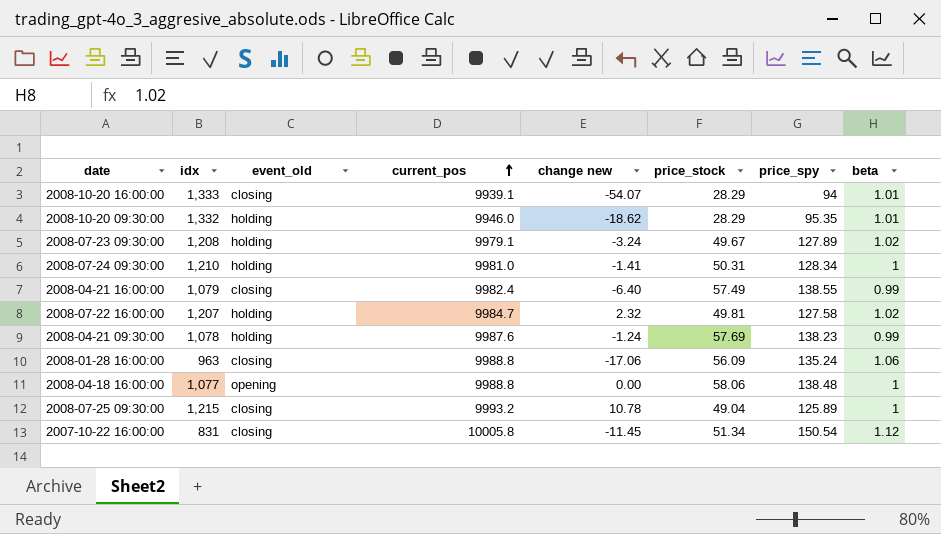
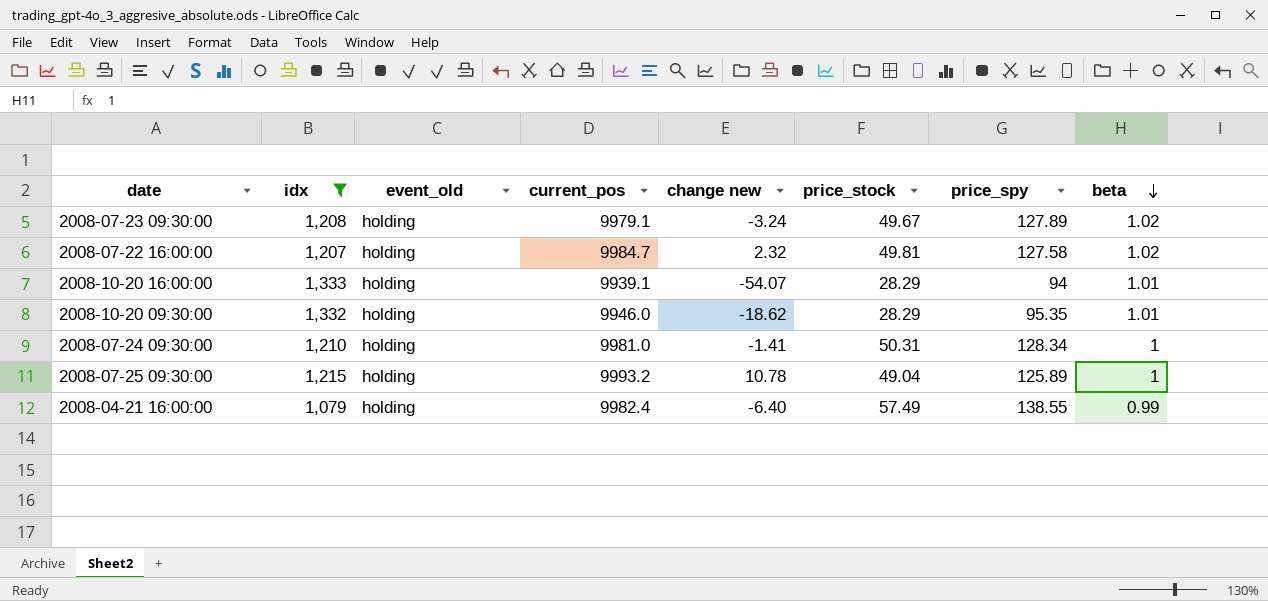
filter: none -> idx >= 1,079
row order: current_pos ascending -> beta descending
2008-10-20 16:00:00 | event_old: closing -> holding
2008-07-25 09:30:00 | event_old: closing -> holding
2008-04-21 16:00:00 | event_old: closing -> holding

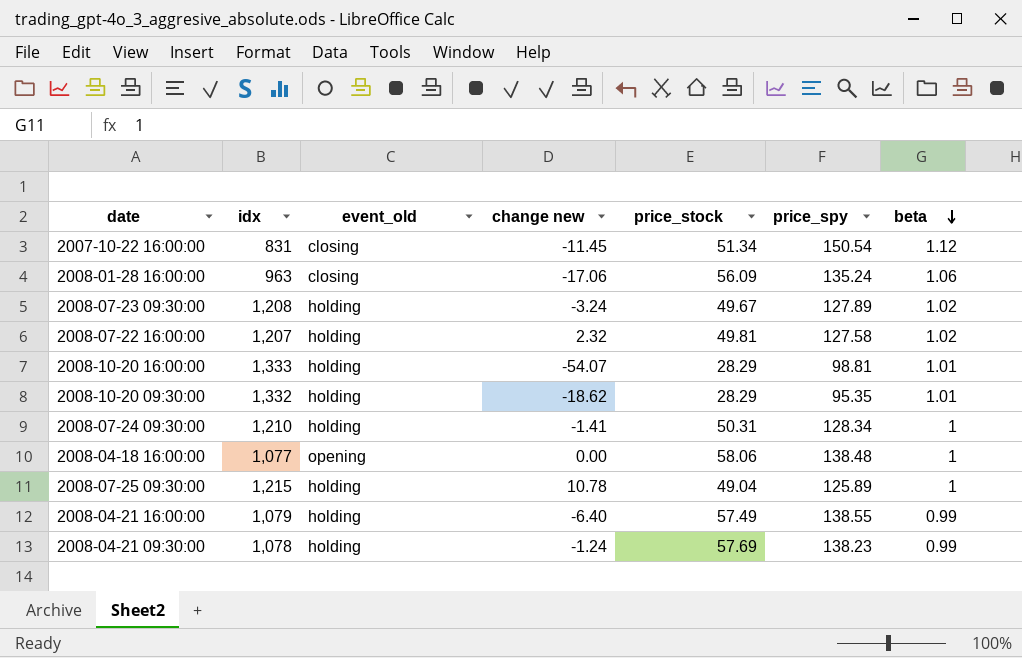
filter: idx >= 1,079 -> none
column current_pos | position: 4 -> none
2008-10-20 16:00:00 | price_spy: 94 -> 98.81

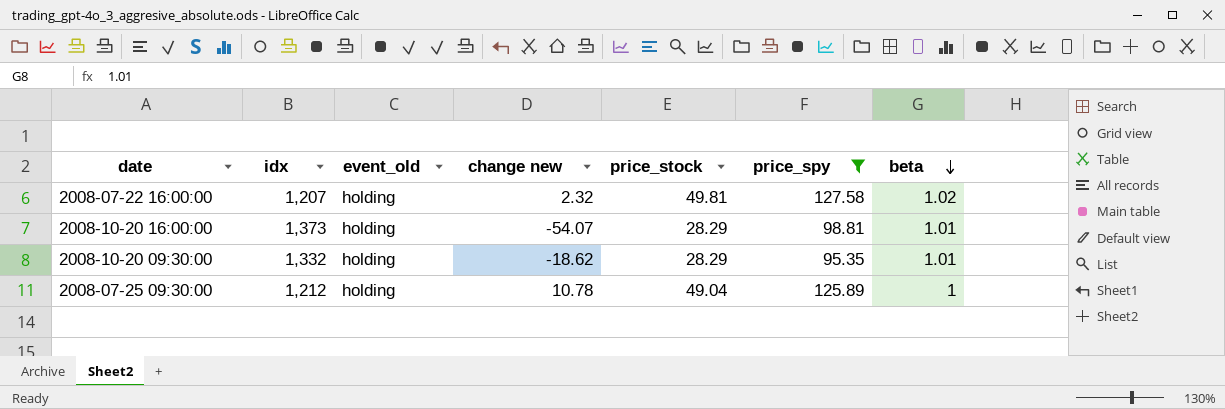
filter: none -> price_spy <= 127.58
2008-10-20 16:00:00 | idx: 1,333 -> 1,373
2008-07-25 09:30:00 | idx: 1,215 -> 1,212

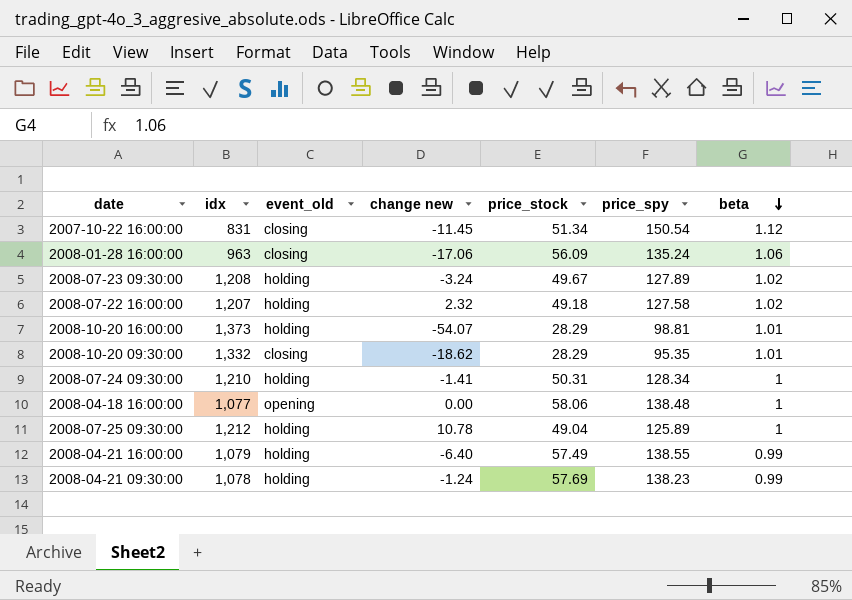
filter: price_spy <= 127.58 -> none
2008-07-22 16:00:00 | price_stock: 49.81 -> 49.18
2008-10-20 09:30:00 | event_old: holding -> closing

